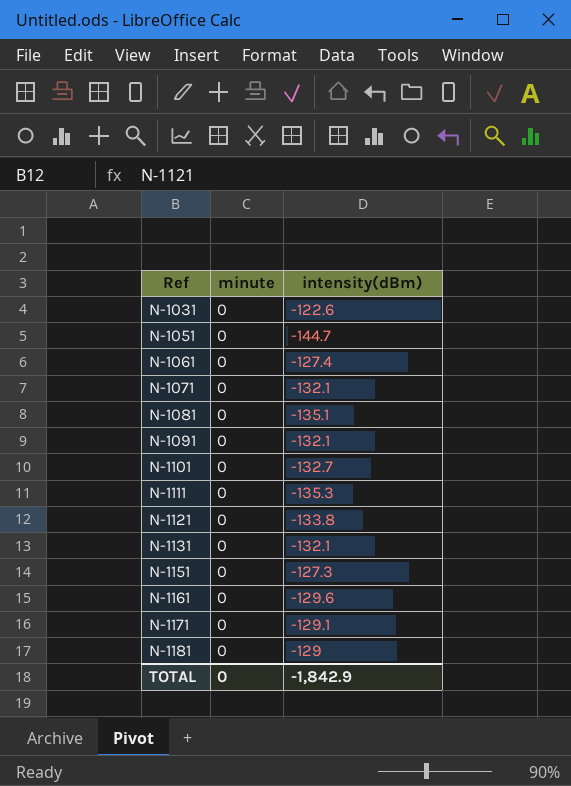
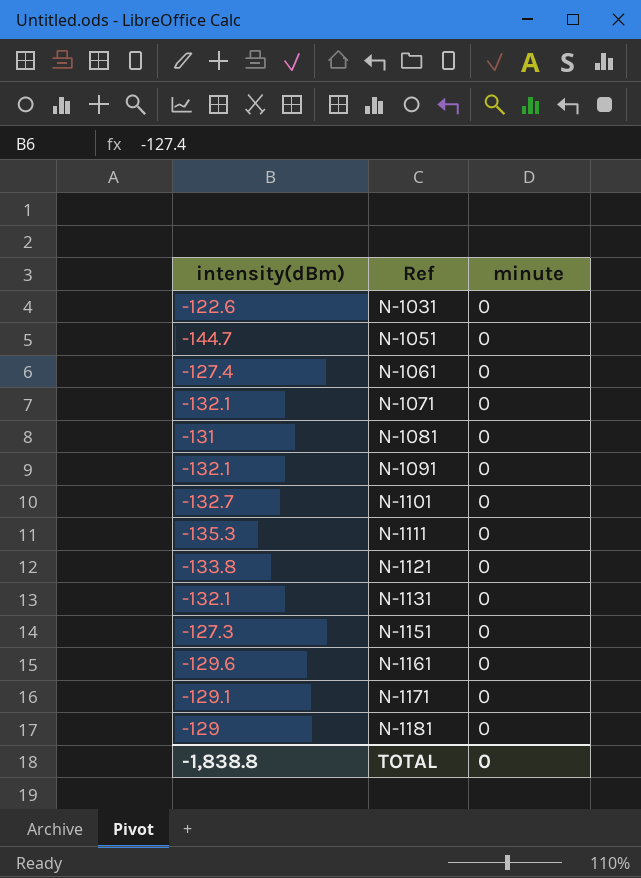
column intensity(dBm) | position: 3 -> 1
N-1081 | intensity(dBm): -135.1 -> -131
TOTAL | intensity(dBm): -1,842.9 -> -1,838.8

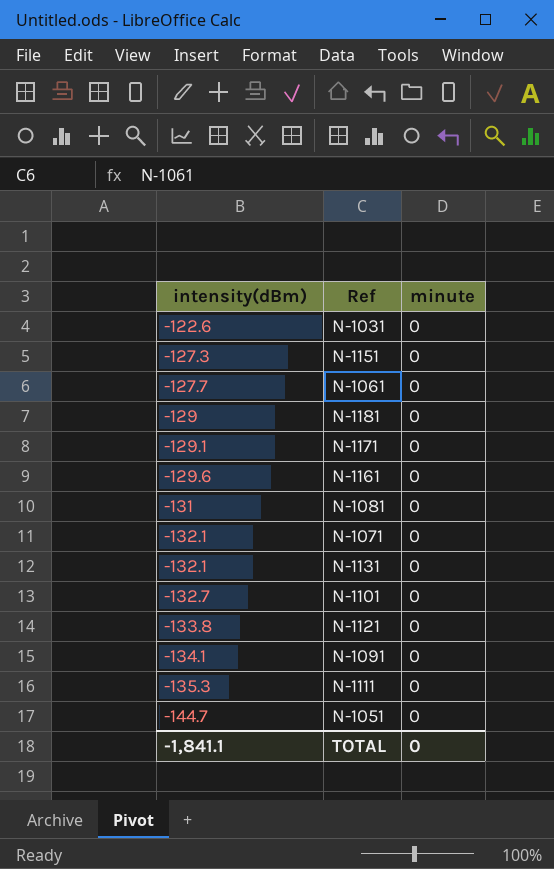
row order: Ref ascending -> intensity(dBm) descending
N-1061 | intensity(dBm): -127.4 -> -127.7
N-1091 | intensity(dBm): -132.1 -> -134.1
TOTAL | intensity(dBm): -1,838.8 -> -1,841.1

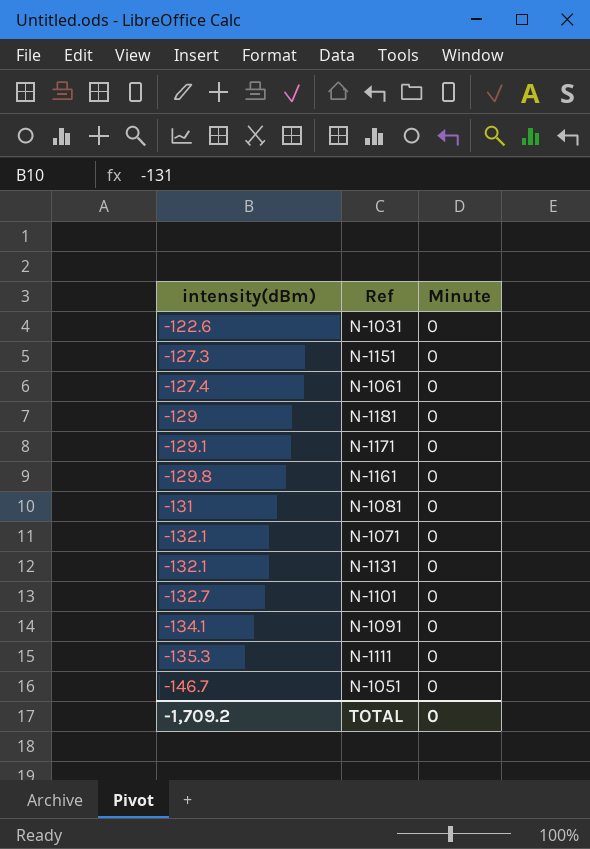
column name: minute -> Minute
row N-1121: -133.8 | 0 -> none
N-1061 | intensity(dBm): -127.7 -> -127.4
N-1161 | intensity(dBm): -129.6 -> -129.8
N-1051 | intensity(dBm): -144.7 -> -146.7
TOTAL | intensity(dBm): -1,841.1 -> -1,709.2

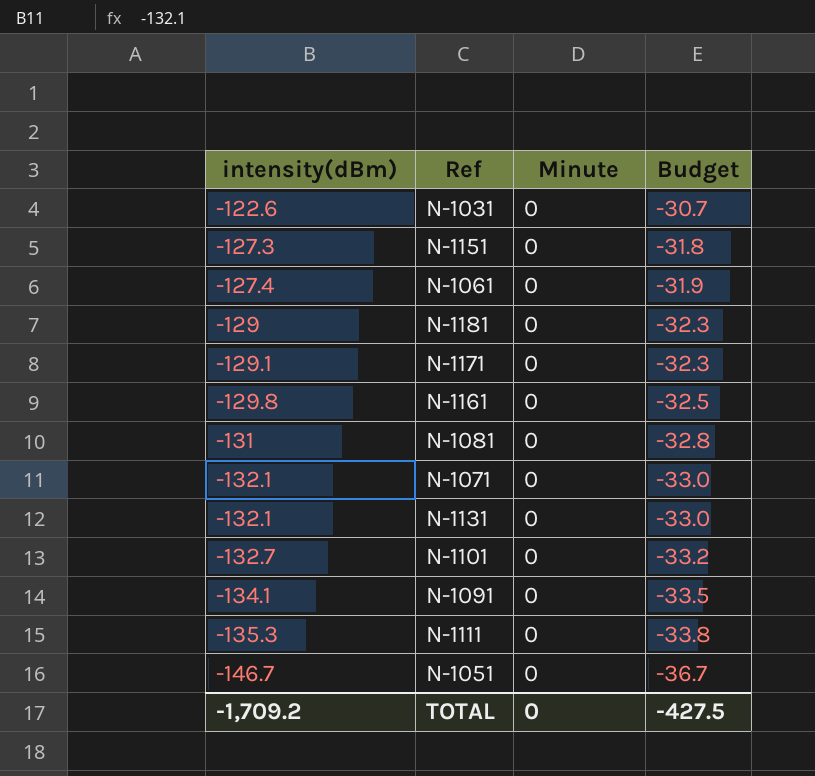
column Budget | formula: none -> [intensity(dBm)] * 0.25

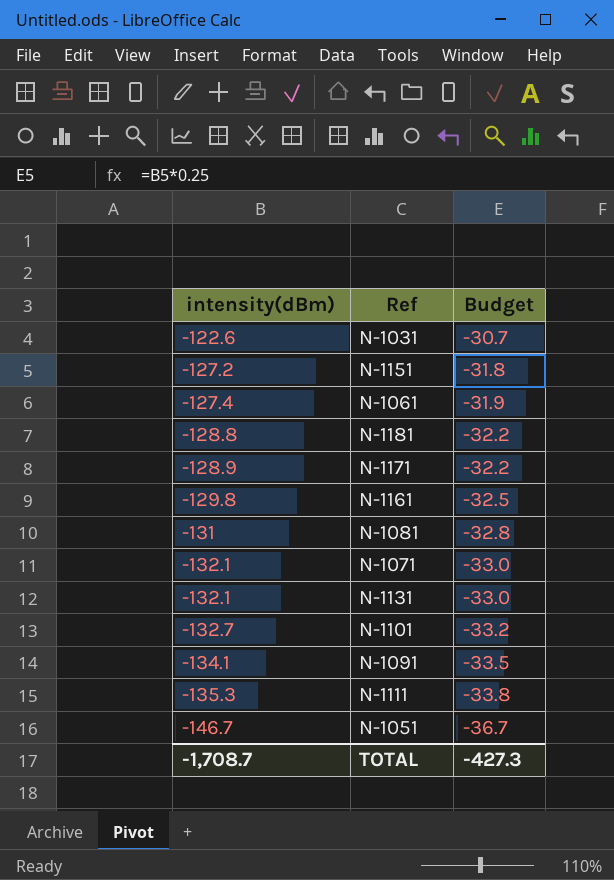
column Minute | position: 3 -> none
N-1151 | intensity(dBm): -127.3 -> -127.2
N-1181 | intensity(dBm): -129 -> -128.8
N-1181 | Budget: -32.3 -> -32.2
N-1171 | intensity(dBm): -129.1 -> -128.9
N-1171 | Budget: -32.3 -> -32.2
TOTAL | intensity(dBm): -1,709.2 -> -1,708.7
TOTAL | Budget: -427.5 -> -427.3

